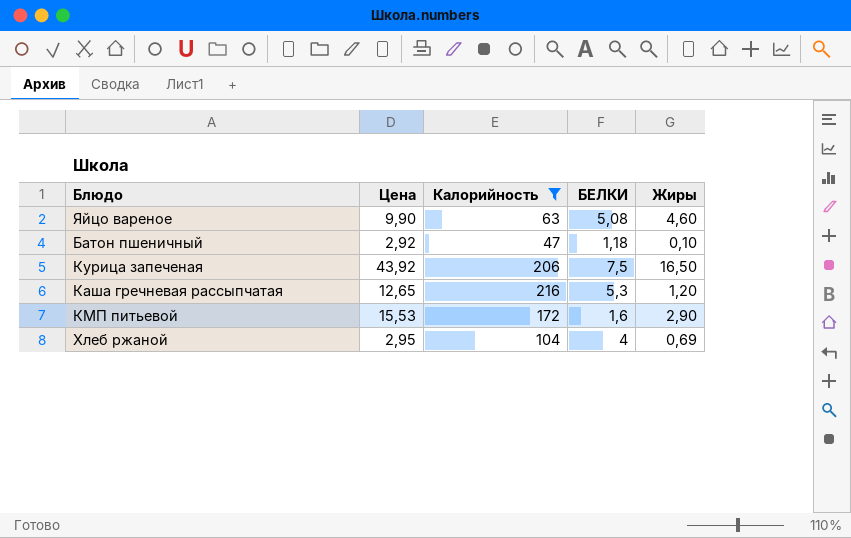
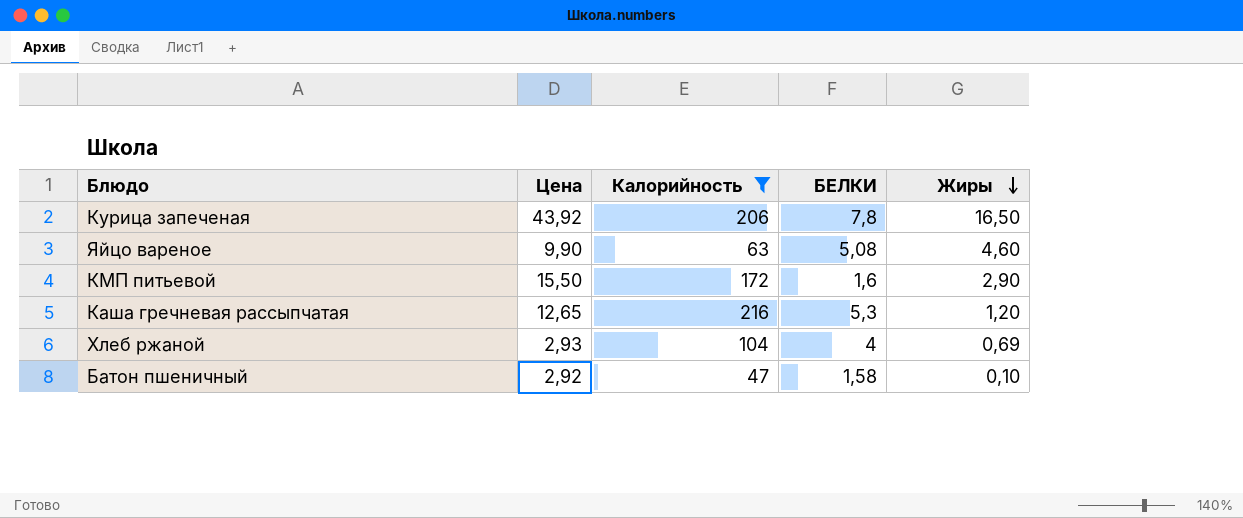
row order: none -> Жиры descending
Курица запеченая | БЕЛКИ: 7,5 -> 7,8
КМП питьевой | Цена: 15,53 -> 15,50
Хлеб ржаной | Цена: 2,95 -> 2,93
Батон пшеничный | БЕЛКИ: 1,18 -> 1,58

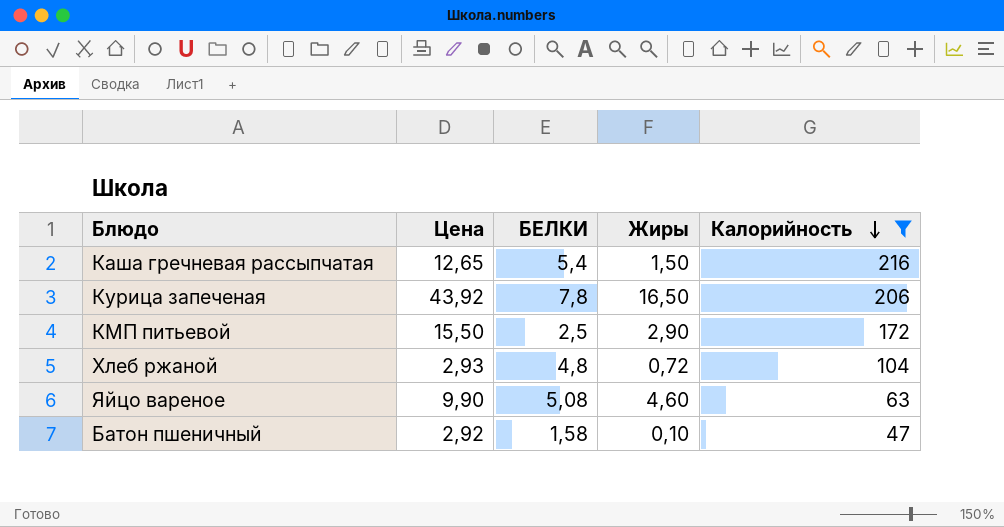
row order: Жиры descending -> Калорийность descending
column Калорийность | position: 3 -> 5
Каша гречневая рассыпчатая | БЕЛКИ: 5,3 -> 5,4
Каша гречневая рассыпчатая | Жиры: 1,20 -> 1,50
КМП питьевой | БЕЛКИ: 1,6 -> 2,5
Хлеб ржаной | БЕЛКИ: 4 -> 4,8
Хлеб ржаной | Жиры: 0,69 -> 0,72

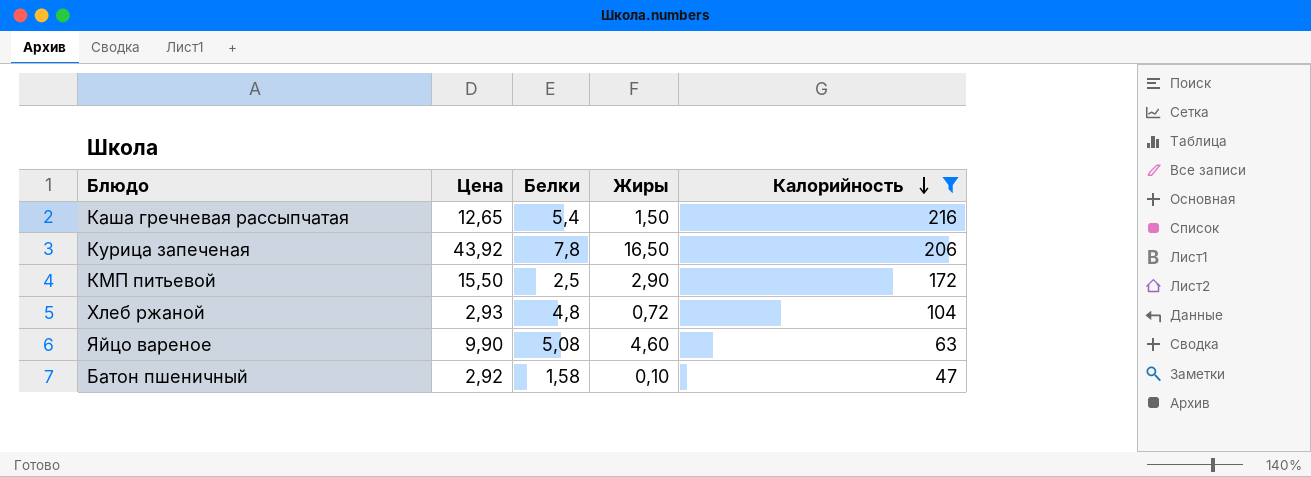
column name: БЕЛКИ -> Белки

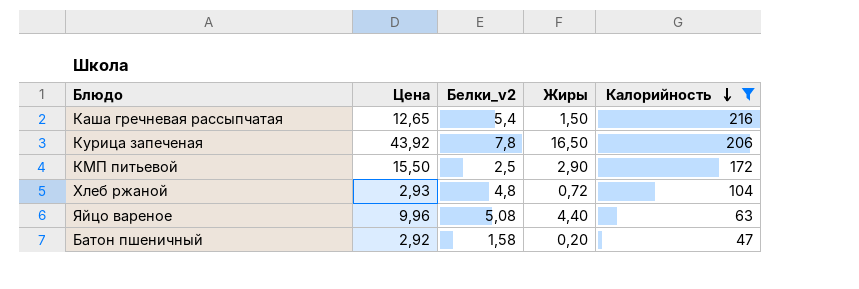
column name: Белки -> Белки_v2
Яйцо вареное | Цена: 9,90 -> 9,96
Яйцо вареное | Жиры: 4,60 -> 4,40
Батон пшеничный | Жиры: 0,10 -> 0,20

